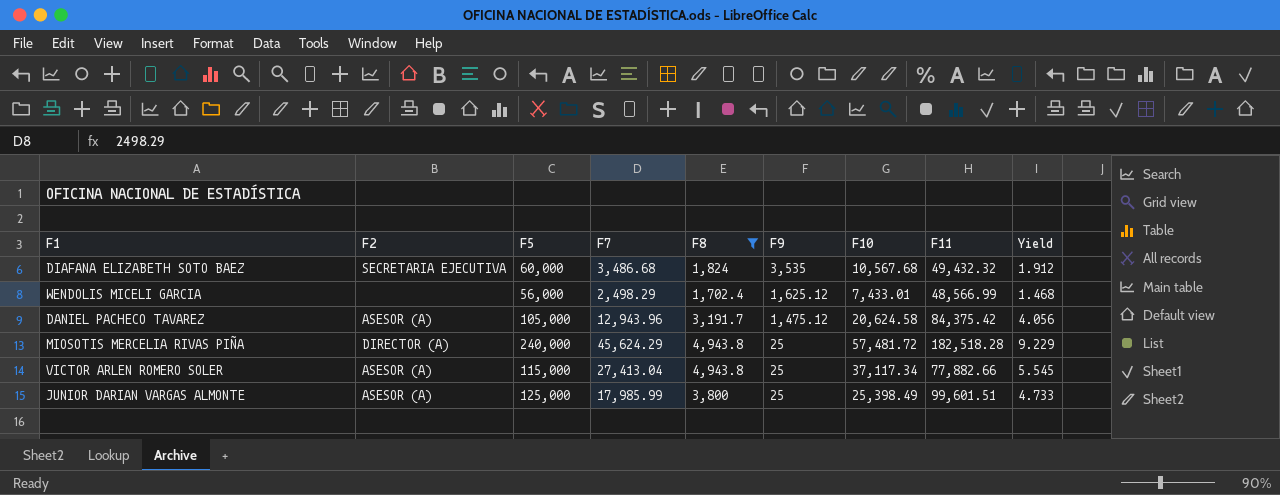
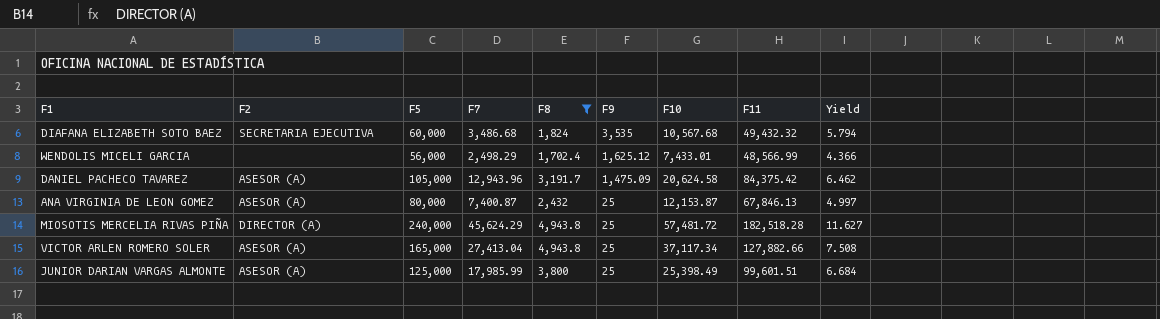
column Yield | formula: [F7] / [F8] -> [F10] / [F8]
DANIEL PACHECO TAVAREZ | F9: 1,475.12 -> 1,475.09
row ANA VIRGINIA DE LEON GOMEZ: none -> ASESOR (A) | 80,000 | 7,400.87 | 2,432 | 25 | 12,153.87 | 67,846.13 | 4.997
VICTOR ARLEN ROMERO SOLER | F5: 115,000 -> 165,000
VICTOR ARLEN ROMERO SOLER | F11: 77,882.66 -> 127,882.66

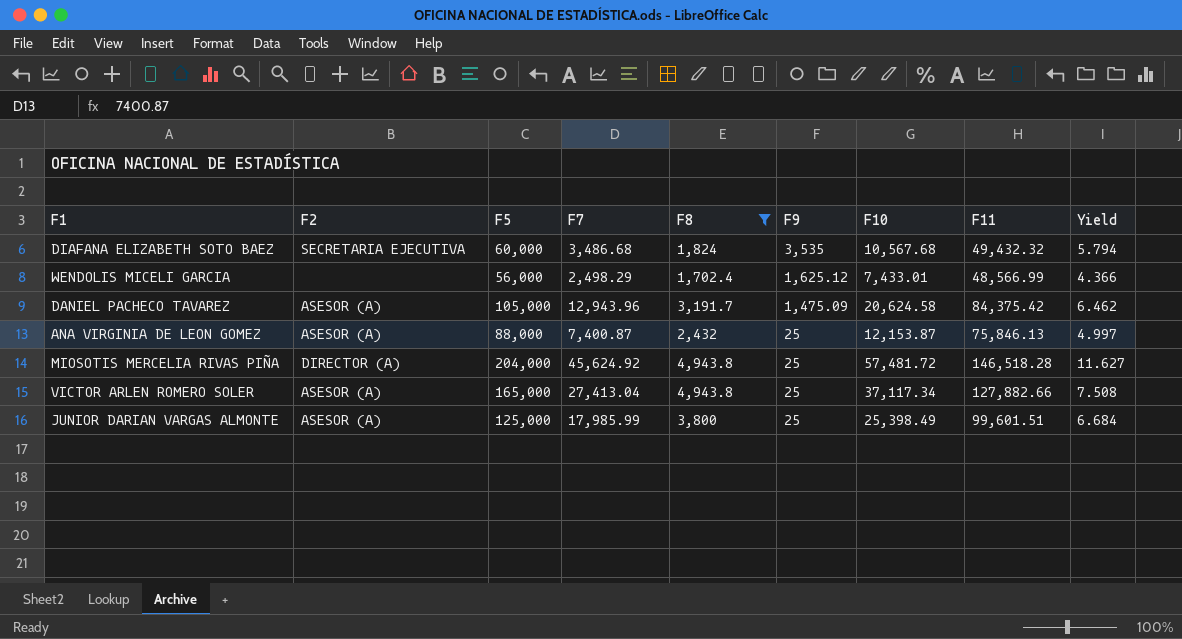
ANA VIRGINIA DE LEON GOMEZ | F5: 80,000 -> 88,000
ANA VIRGINIA DE LEON GOMEZ | F11: 67,846.13 -> 75,846.13
MIOSOTIS MERCELIA RIVAS PIÑA | F5: 240,000 -> 204,000
MIOSOTIS MERCELIA RIVAS PIÑA | F7: 45,624.29 -> 45,624.92
MIOSOTIS MERCELIA RIVAS PIÑA | F11: 182,518.28 -> 146,518.28

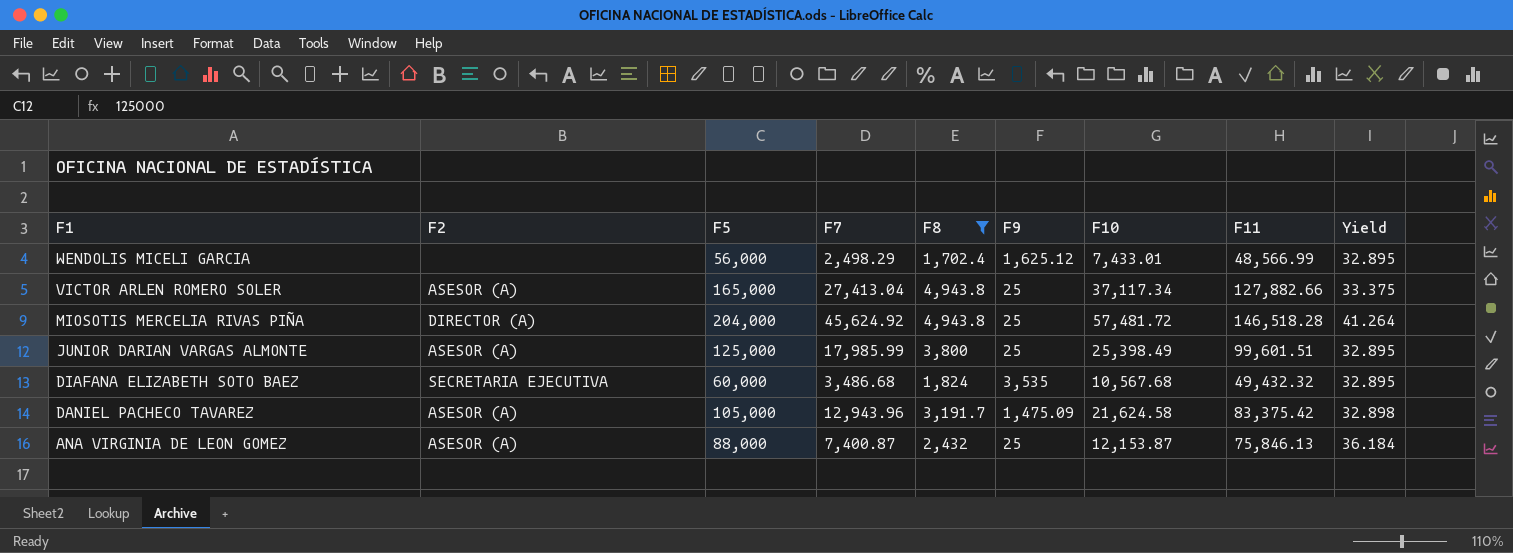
row order: F9 descending -> F1 descending
column Yield | formula: [F10] / [F8] -> [F5] / [F8]
DANIEL PACHECO TAVAREZ | F10: 20,624.58 -> 21,624.58
DANIEL PACHECO TAVAREZ | F11: 84,375.42 -> 83,375.42

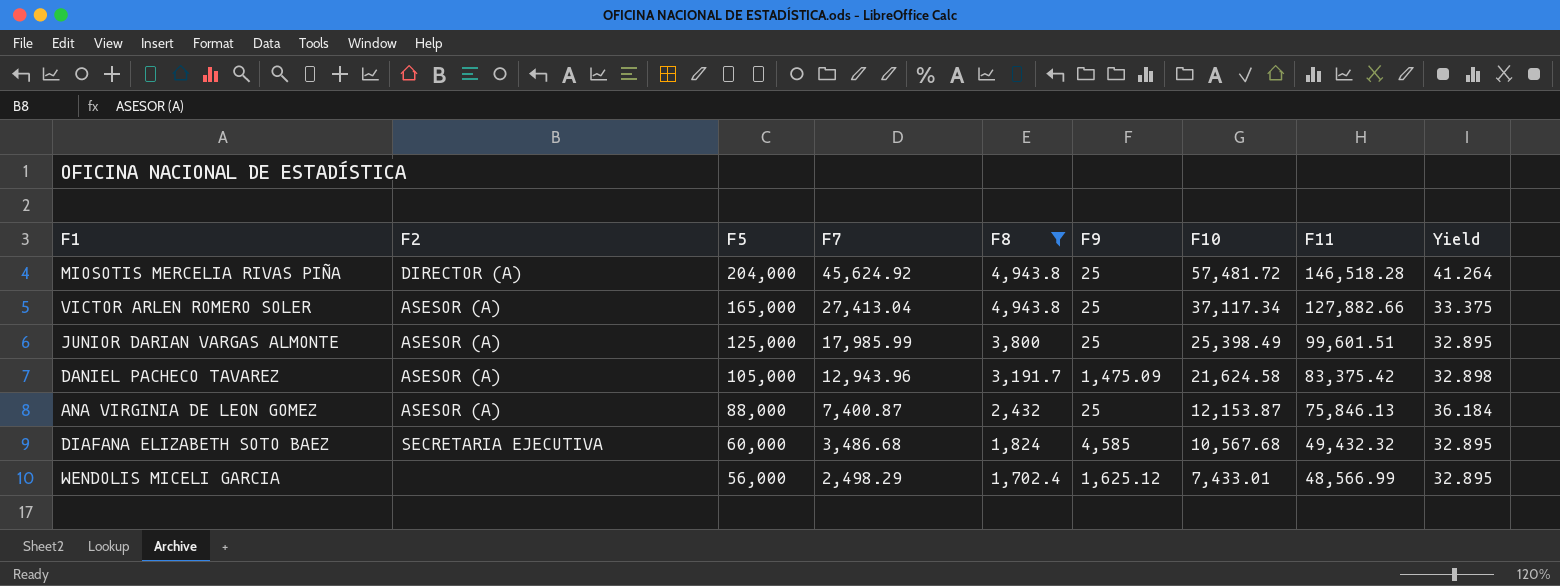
row order: F1 descending -> F5 descending
DIAFANA ELIZABETH SOTO BAEZ | F9: 3,535 -> 4,585

